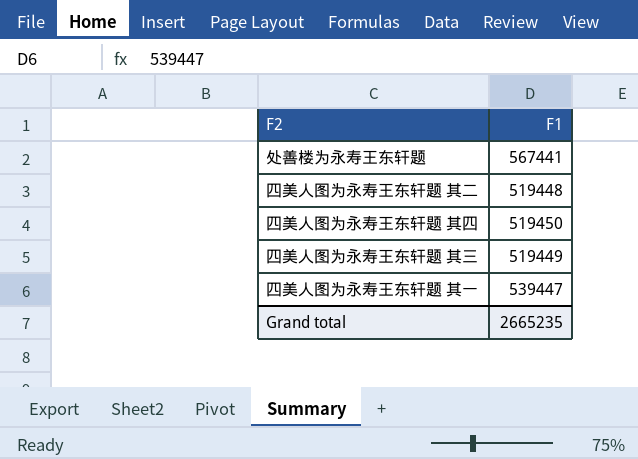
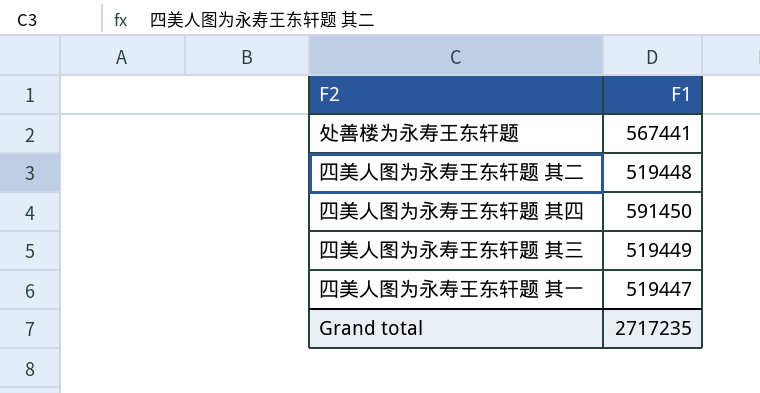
四美人图为永寿王东轩题 其四 | F1: 519450 -> 591450
四美人图为永寿王东轩题 其一 | F1: 539447 -> 519447
Grand total | F1: 2665235 -> 2717235

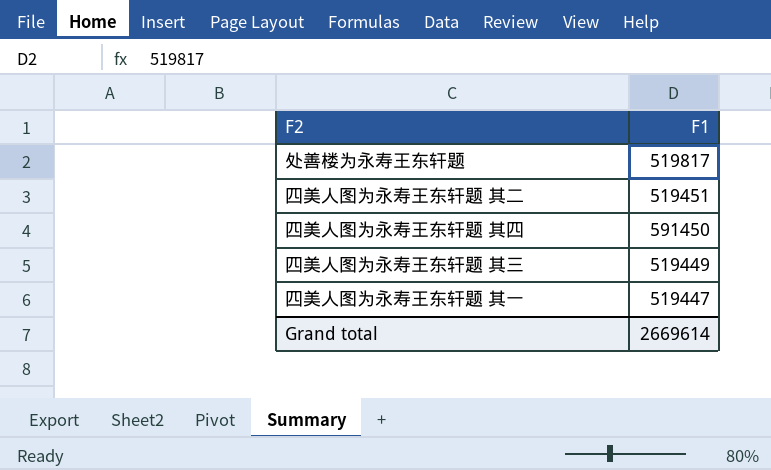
处善楼为永寿王东轩题 | F1: 567441 -> 519817
四美人图为永寿王东轩题 其二 | F1: 519448 -> 519451
Grand total | F1: 2717235 -> 2669614

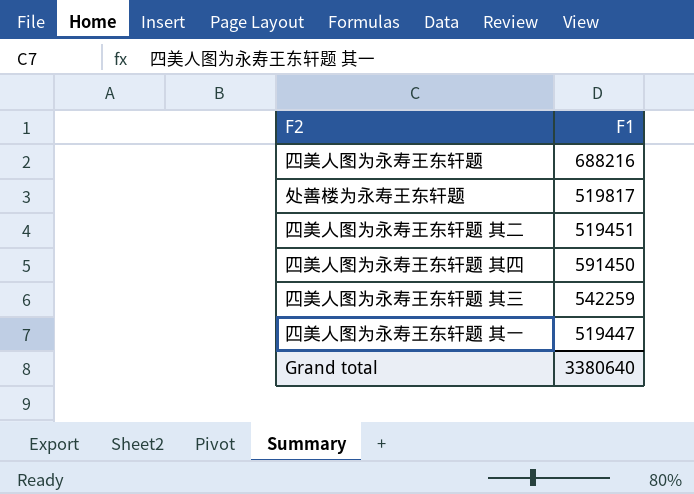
row 四美人图为永寿王东轩题: none -> 688216
四美人图为永寿王东轩题 其三 | F1: 519449 -> 542259
Grand total | F1: 2669614 -> 3380640

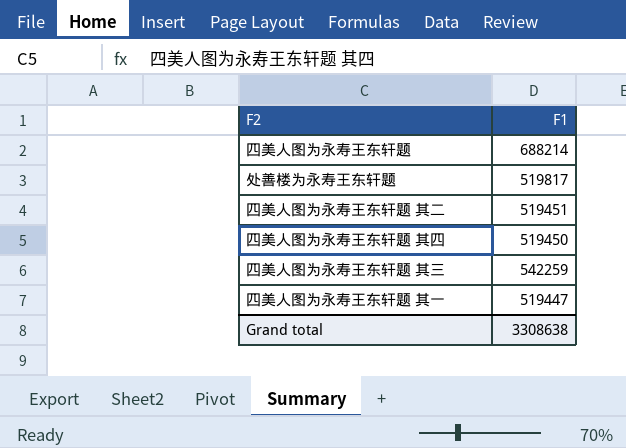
四美人图为永寿王东轩题 | F1: 688216 -> 688214
四美人图为永寿王东轩题 其四 | F1: 591450 -> 519450
Grand total | F1: 3380640 -> 3308638

